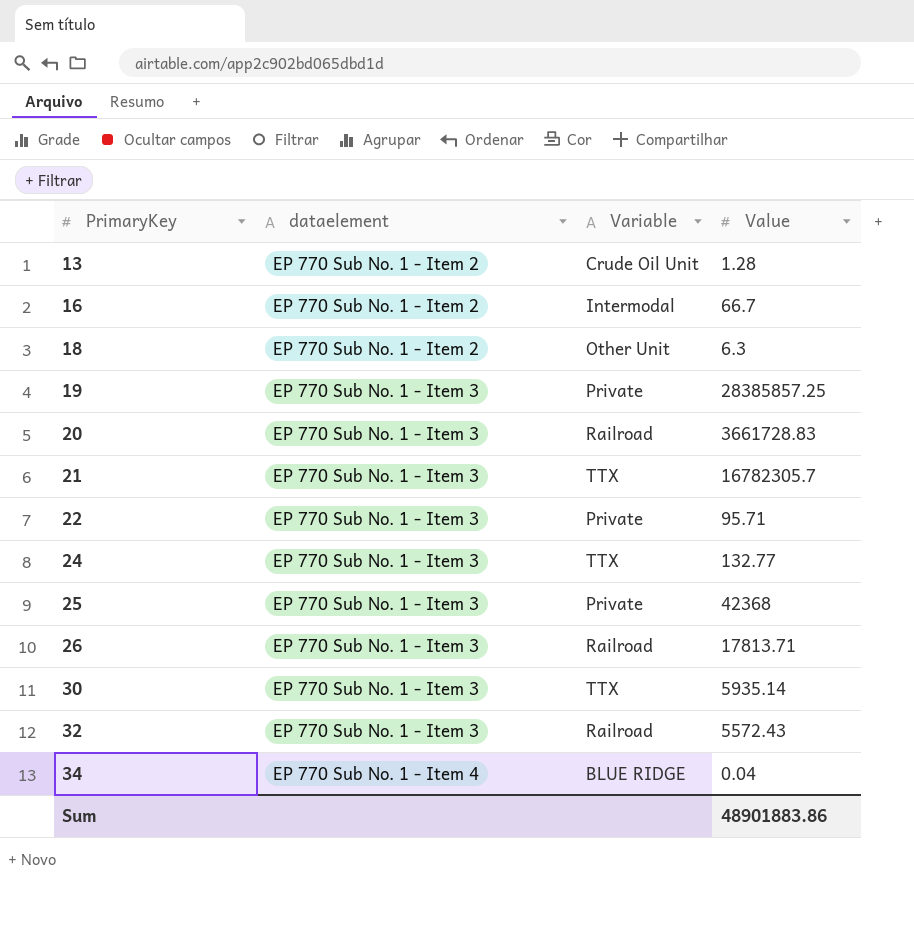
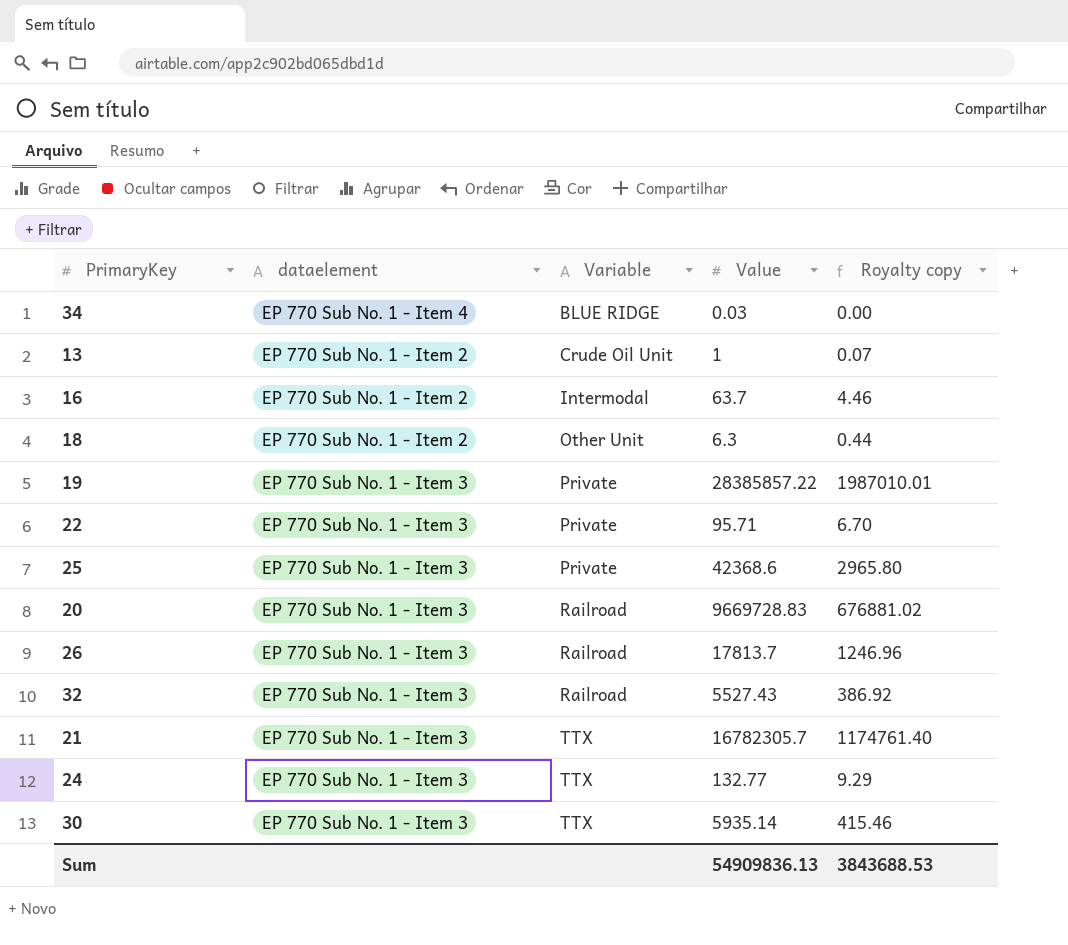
row order: PrimaryKey ascending -> Variable ascending
column Royalty copy | formula: none -> [Value] * 0.07
34 | Value: 0.04 -> 0.03
13 | Value: 1.28 -> 1
16 | Value: 66.7 -> 63.7
19 | Value: 28385857.25 -> 28385857.22
25 | Value: 42368 -> 42368.6
20 | Value: 3661728.83 -> 9669728.83
26 | Value: 17813.71 -> 17813.7
32 | Value: 5572.43 -> 5527.43
Sum | Value: 48901883.86 -> 54909836.13

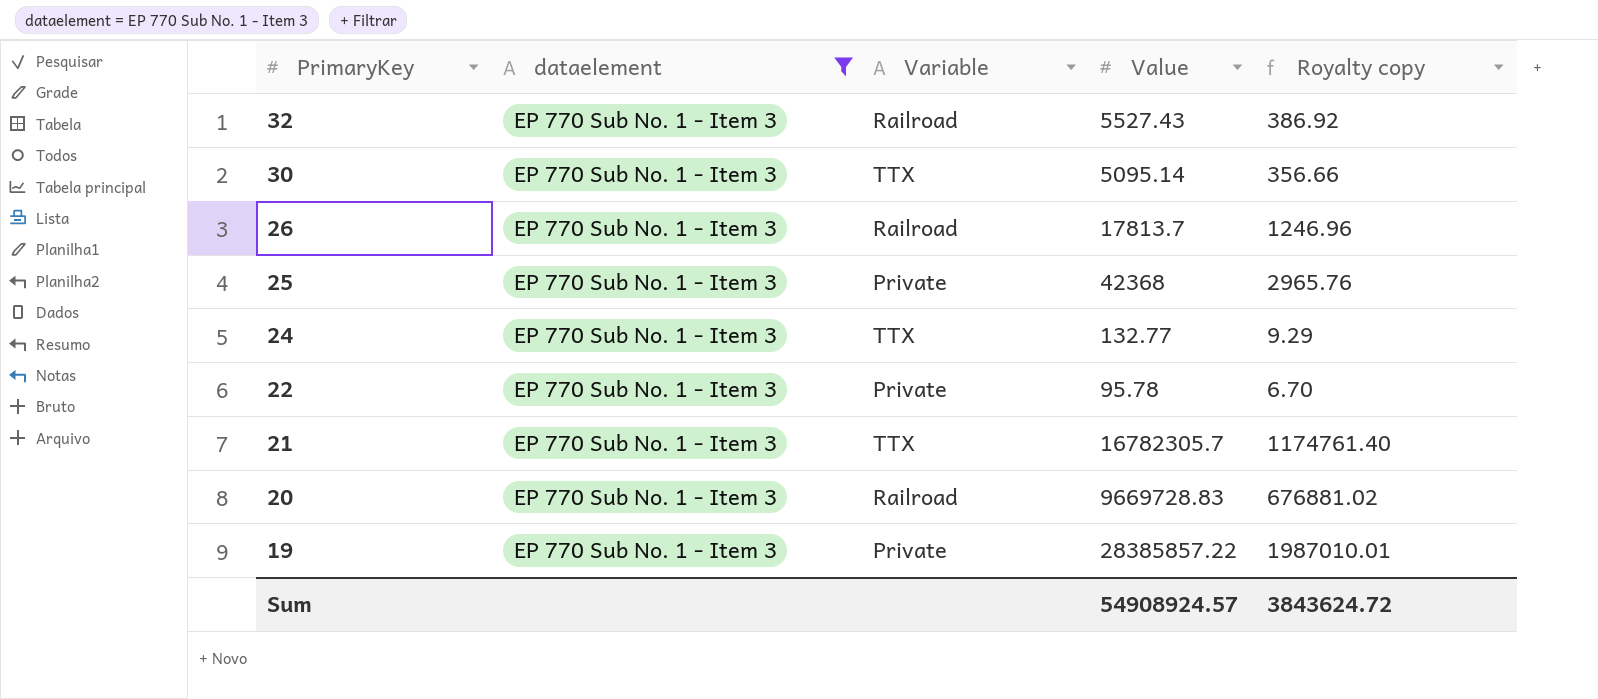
filter: none -> dataelement = EP 770 Sub No. 1 - Item 3
row order: Variable ascending -> PrimaryKey descending
30 | Value: 5935.14 -> 5095.14
30 | Royalty copy: 415.46 -> 356.66
25 | Value: 42368.6 -> 42368
25 | Royalty copy: 2965.80 -> 2965.76
22 | Value: 95.71 -> 95.78
Sum | Value: 54909836.13 -> 54908924.57
Sum | Royalty copy: 3843688.53 -> 3843624.72

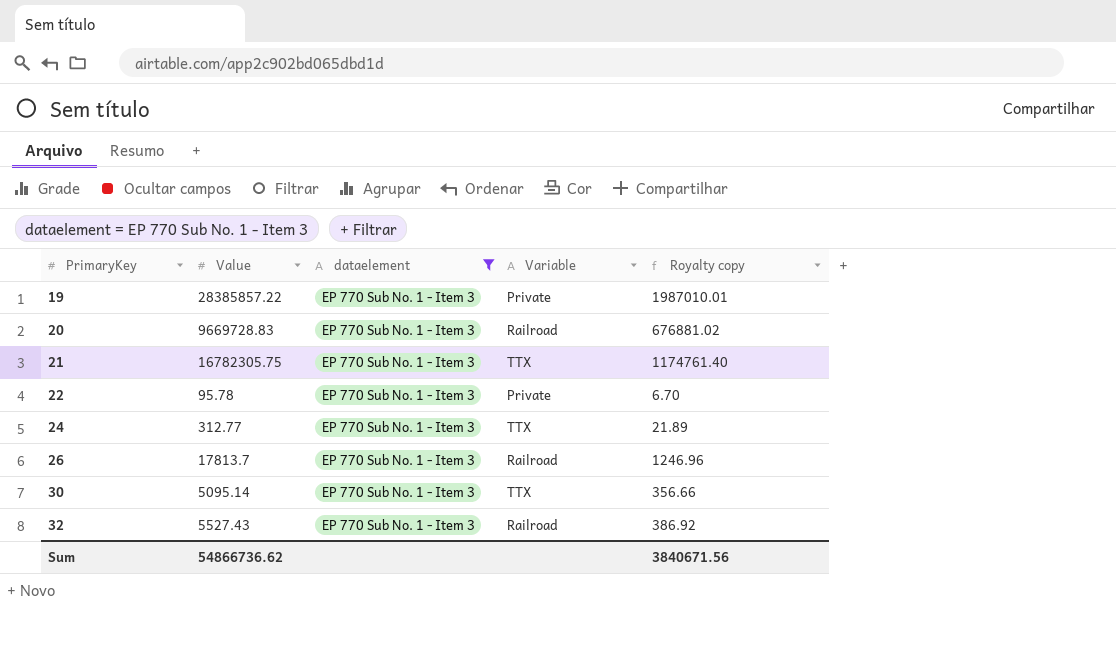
row order: PrimaryKey descending -> PrimaryKey ascending
column Value | position: 4 -> 2
row 25: EP 770 Sub No. 1 - Item 3 | Private | 42368 | 2965.76 -> none
21 | Value: 16782305.7 -> 16782305.75
24 | Value: 132.77 -> 312.77
24 | Royalty copy: 9.29 -> 21.89
Sum | Value: 54908924.57 -> 54866736.62
Sum | Royalty copy: 3843624.72 -> 3840671.56

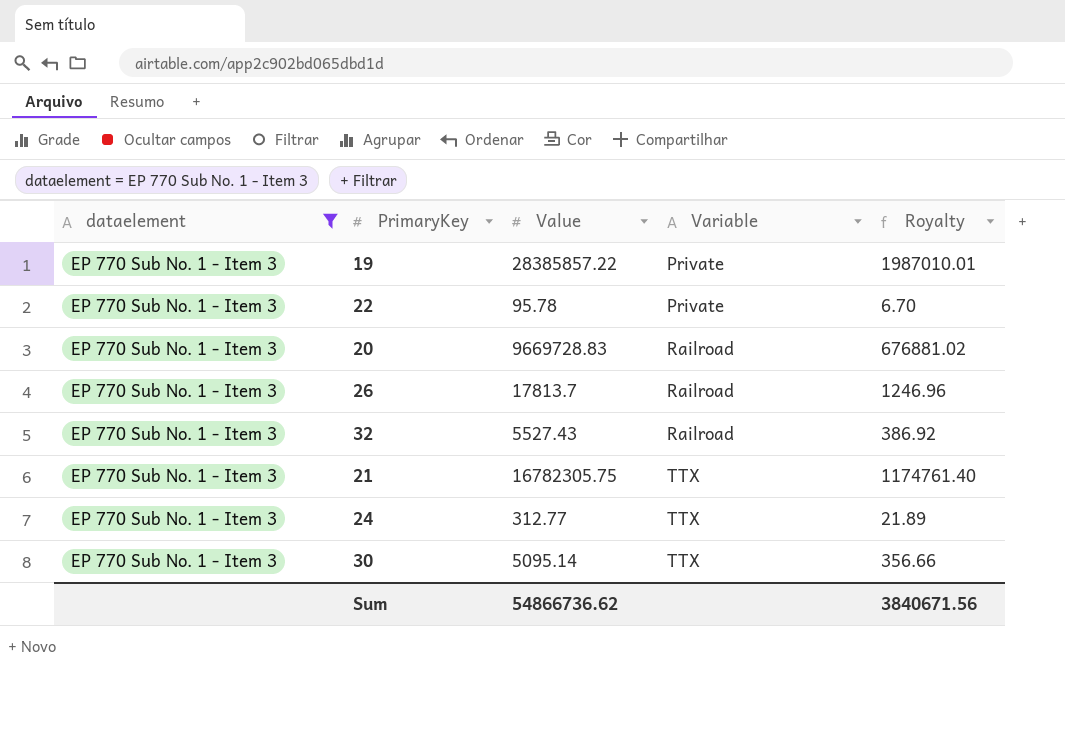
row order: PrimaryKey ascending -> Variable ascending
column dataelement | position: 3 -> 1
column name: Royalty copy -> Royalty

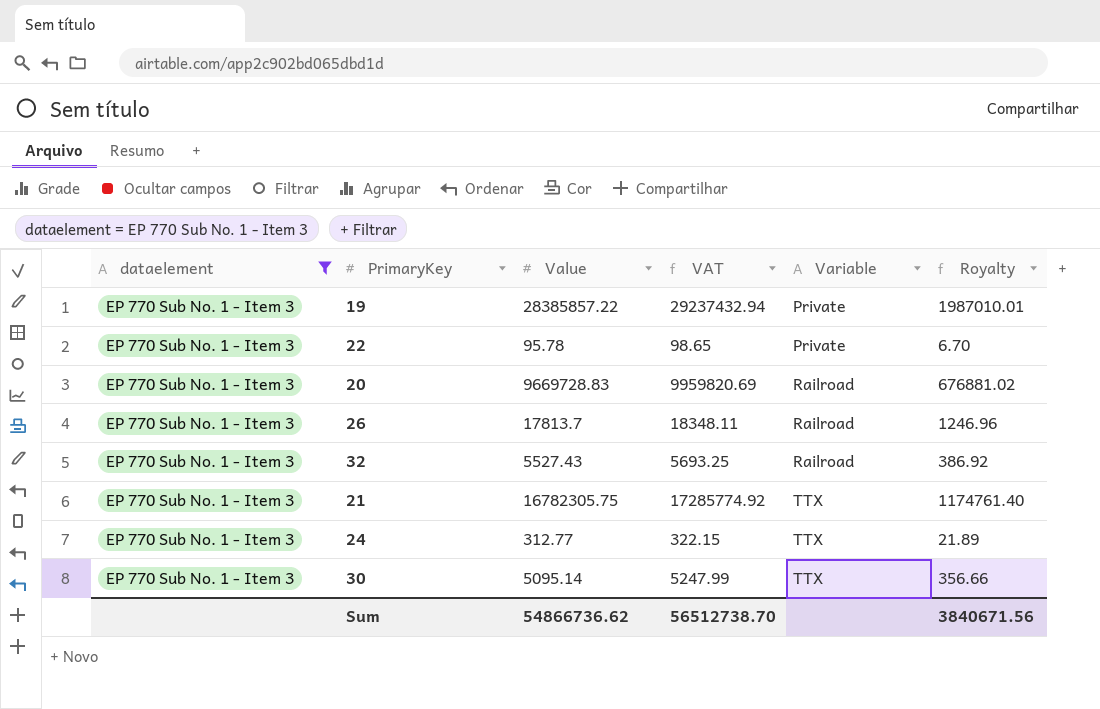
column VAT | formula: none -> [Value] * 1.03

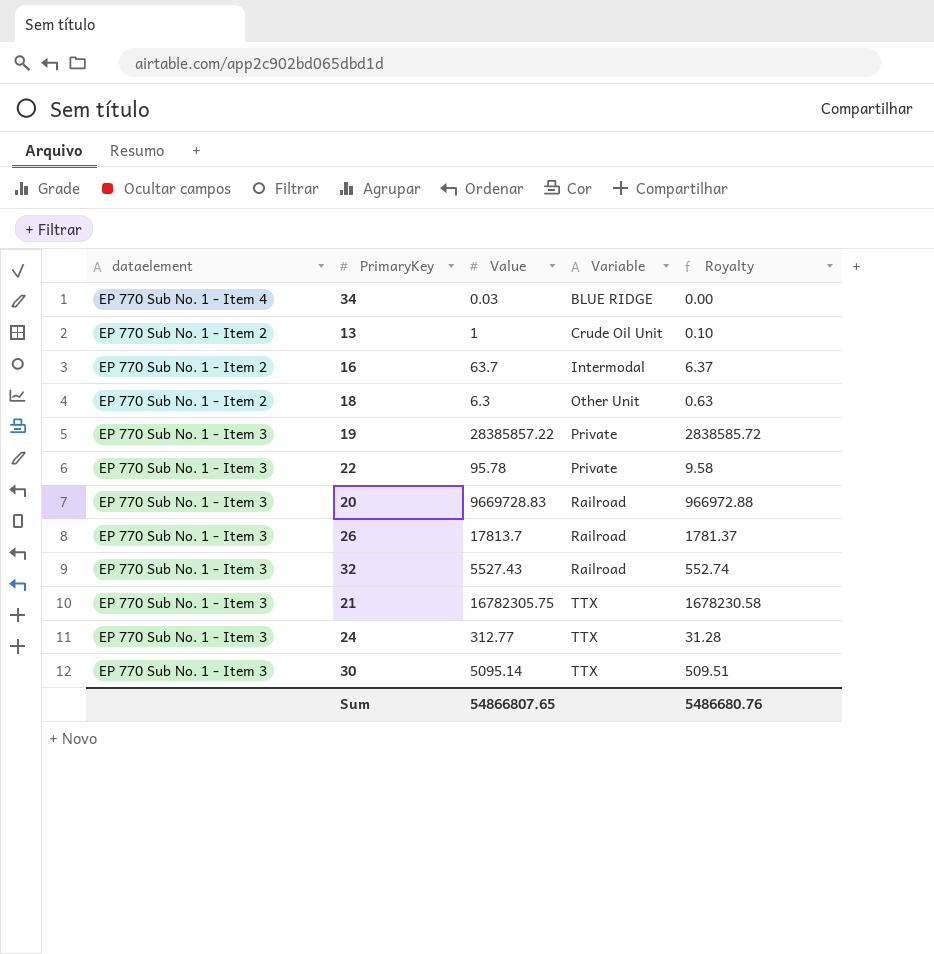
filter: dataelement = EP 770 Sub No. 1 - Item 3 -> none
column VAT | formula: [Value] * 1.03 -> none
column Royalty | formula: [Value] * 0.07 -> [Value] * 0.1
Sum | Value: 54866736.62 -> 54866807.65
Sum | Royalty: 3840671.56 -> 5486680.76

